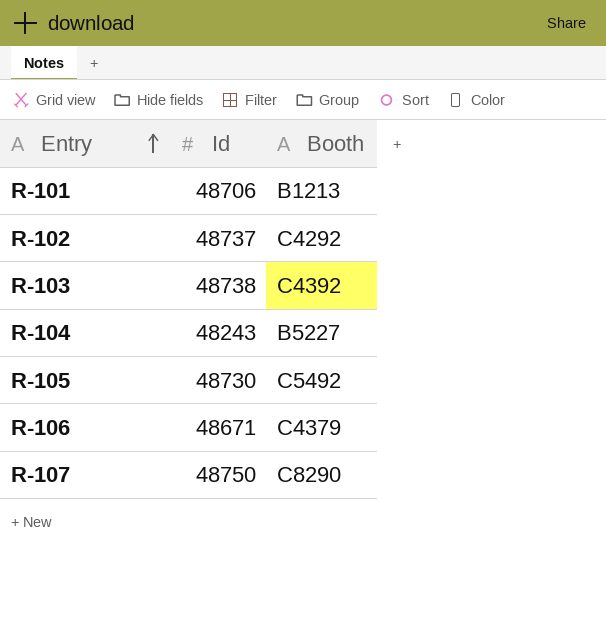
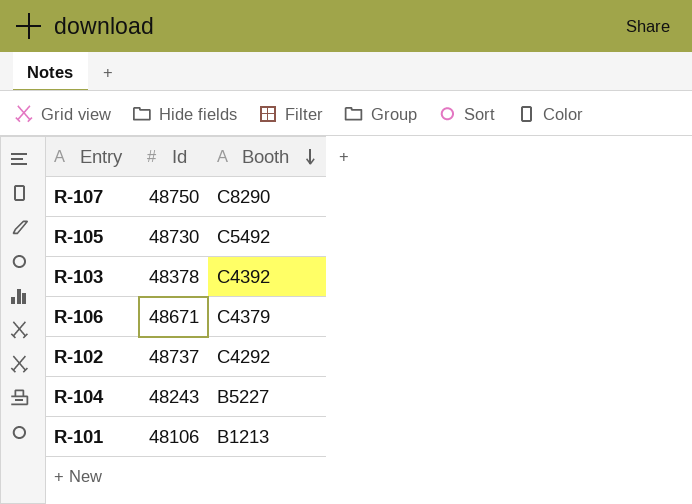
row order: Entry ascending -> Booth descending
R-103 | Id: 48738 -> 48378
R-101 | Id: 48706 -> 48106

